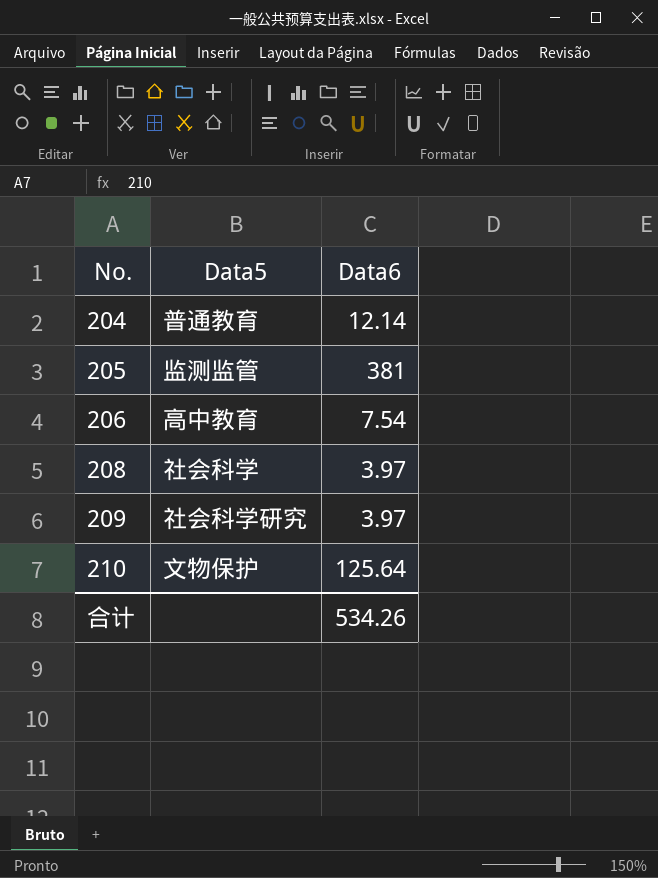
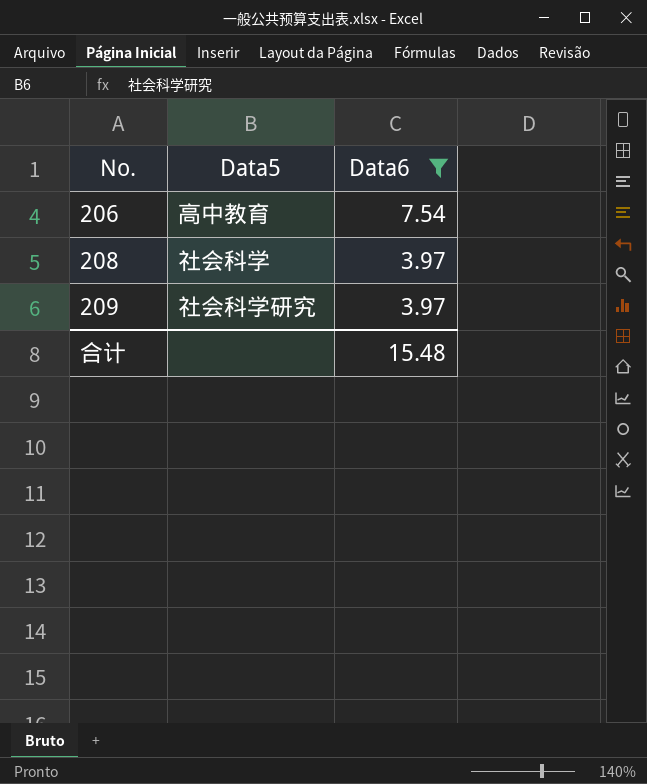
filter: none -> Data6 <= 7.54
合计 | Data6: 534.26 -> 15.48

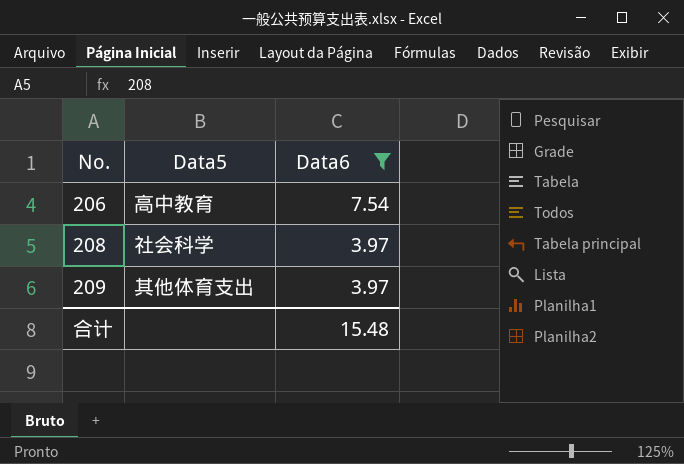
209 | Data5: 社会科学研究 -> 其他体育支出

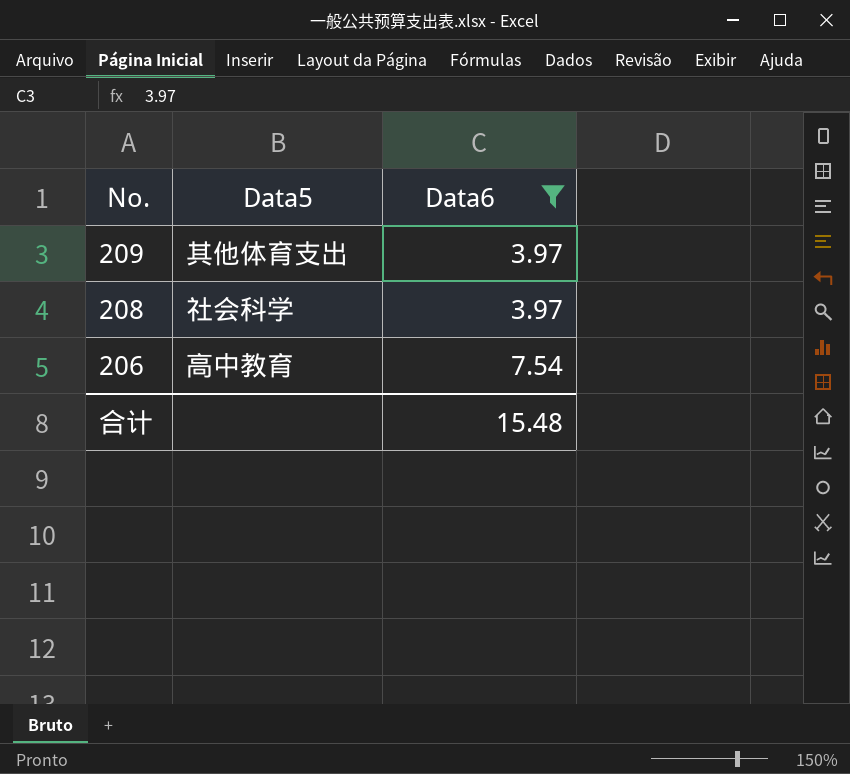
row order: No. ascending -> No. descending

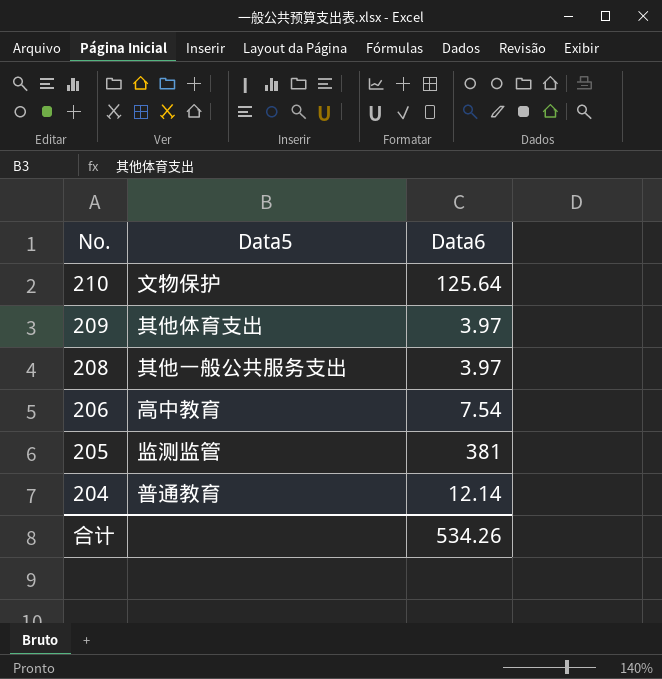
filter: Data6 <= 7.54 -> none
208 | Data5: 社会科学 -> 其他一般公共服务支出
合计 | Data6: 15.48 -> 534.26

